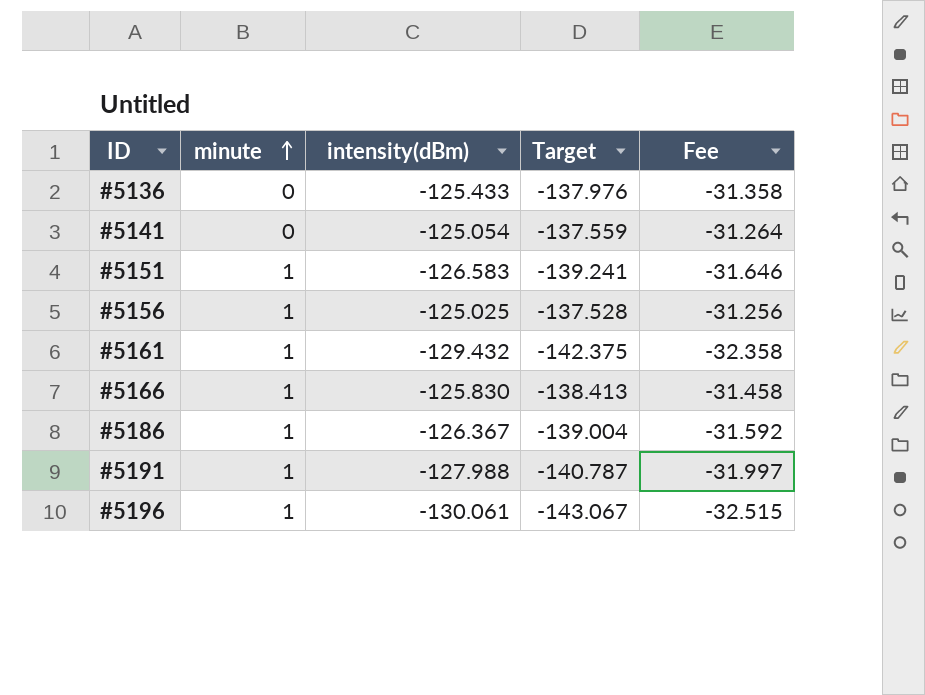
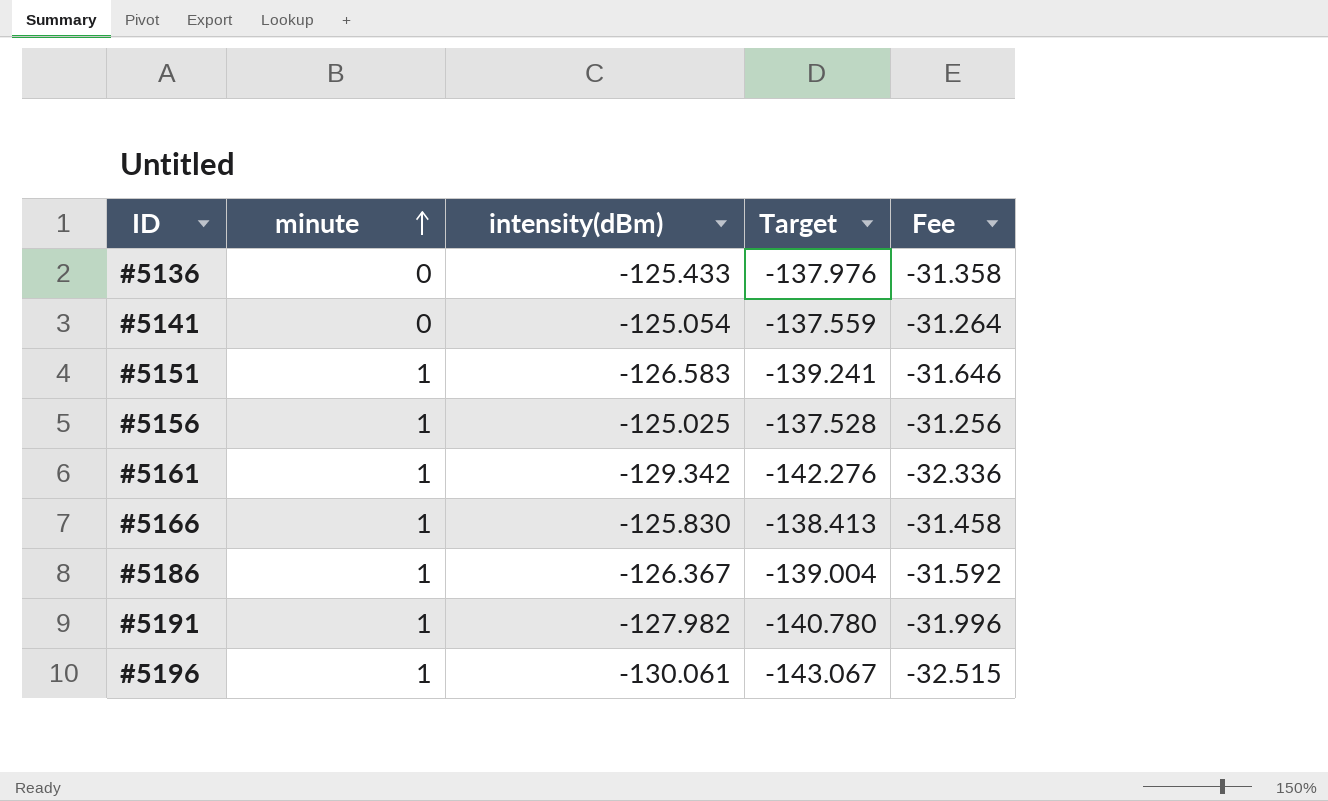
#5161 | intensity(dBm): -129.432 -> -129.342
#5161 | Target: -142.375 -> -142.276
#5161 | Fee: -32.358 -> -32.336
#5191 | intensity(dBm): -127.988 -> -127.982
#5191 | Target: -140.787 -> -140.780
#5191 | Fee: -31.997 -> -31.996

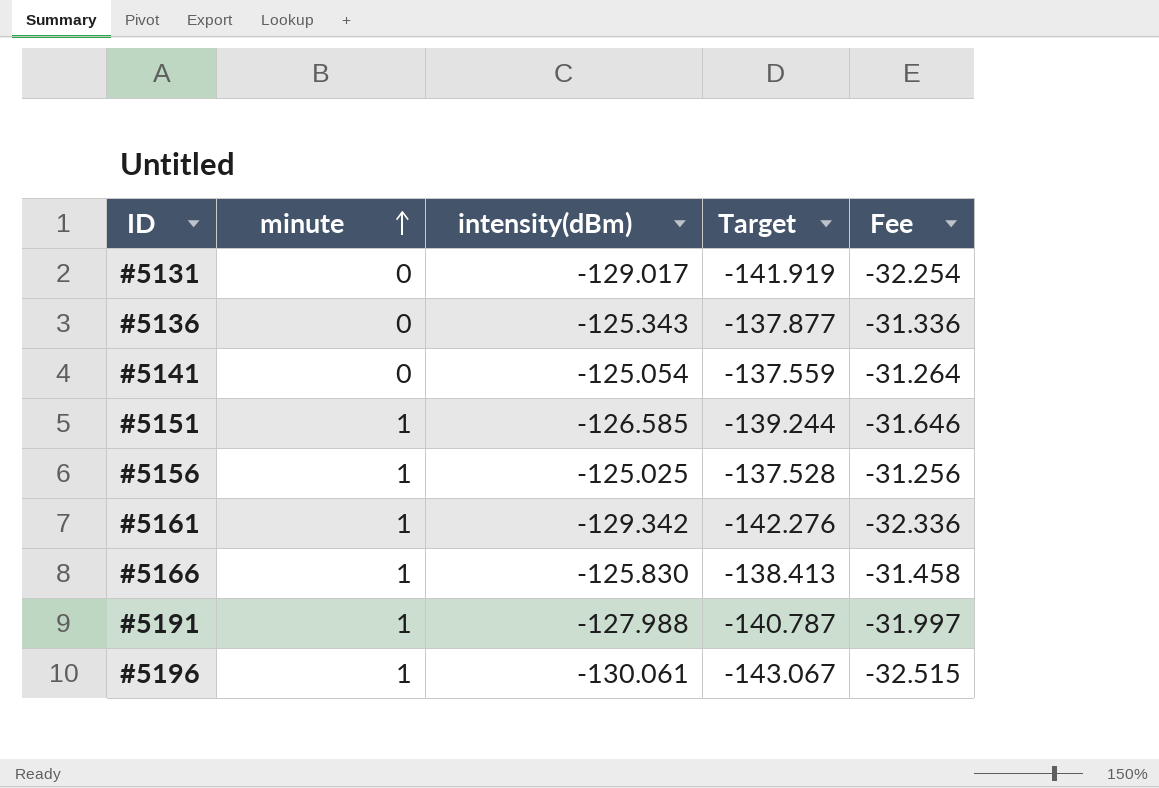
row #5186: 1 | -126.367 | -139.004 | -31.592 -> none
row #5131: none -> 0 | -129.017 | -141.919 | -32.254
#5136 | intensity(dBm): -125.433 -> -125.343
#5136 | Target: -137.976 -> -137.877
#5136 | Fee: -31.358 -> -31.336
#5151 | intensity(dBm): -126.583 -> -126.585
#5151 | Target: -139.241 -> -139.244
#5191 | intensity(dBm): -127.982 -> -127.988
#5191 | Target: -140.780 -> -140.787
#5191 | Fee: -31.996 -> -31.997

